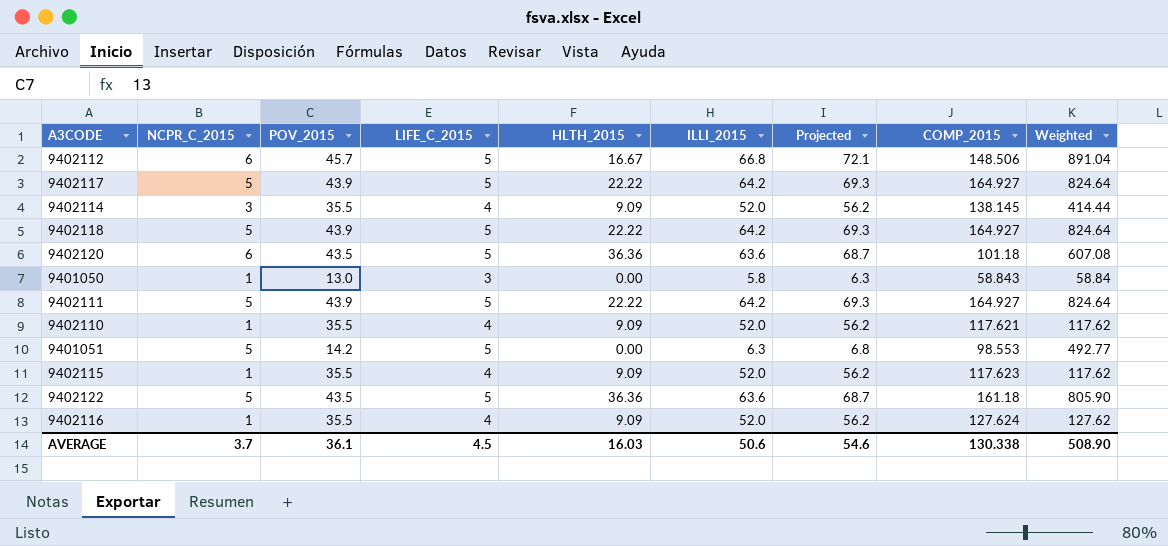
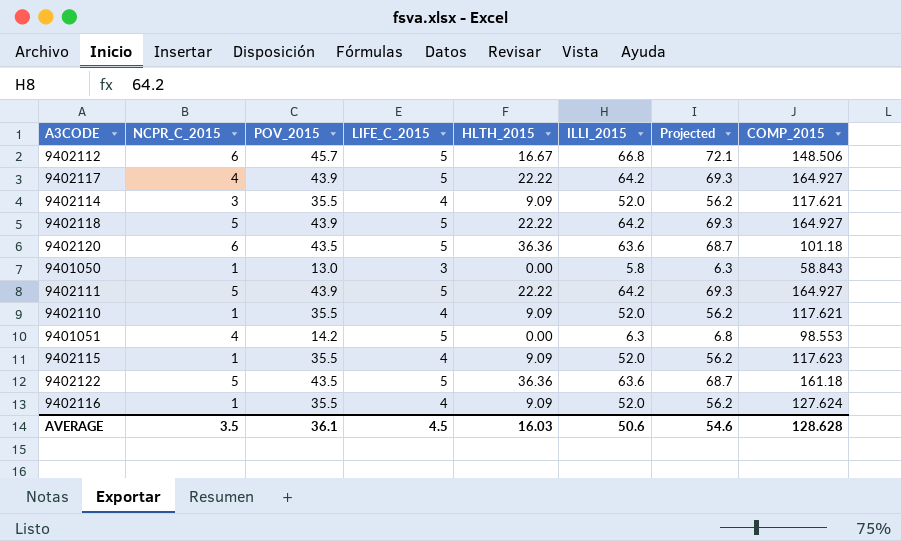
column Weighted | formula: [NCPR_C_2015] * [COMP_2015] -> none
9402117 | NCPR_C_2015: 5 -> 4
9402114 | COMP_2015: 138.145 -> 117.621
9401051 | NCPR_C_2015: 5 -> 4
AVERAGE | NCPR_C_2015: 3.7 -> 3.5
AVERAGE | COMP_2015: 130.338 -> 128.628

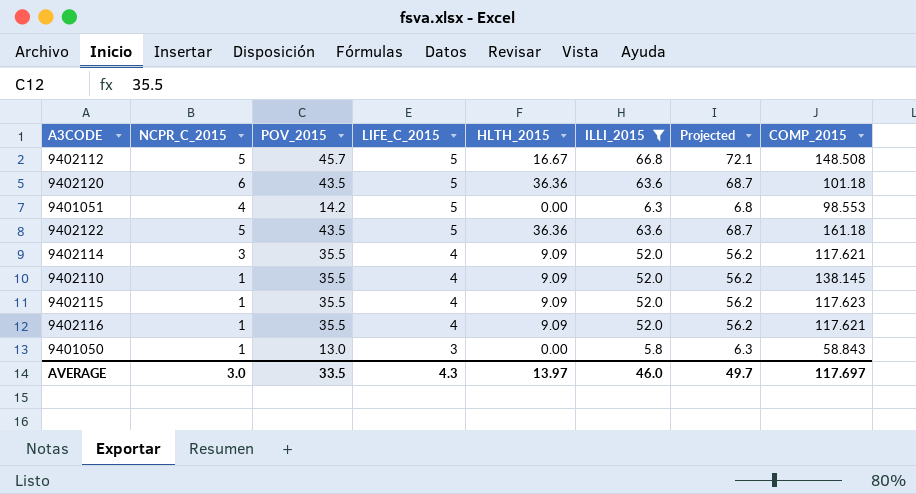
filter: none -> ILLI_2015 != 64.2
row order: none -> LIFE_C_2015 descending
9402112 | NCPR_C_2015: 6 -> 5
9402112 | COMP_2015: 148.506 -> 148.508
9402110 | COMP_2015: 117.621 -> 138.145
9402116 | COMP_2015: 127.624 -> 117.621
AVERAGE | NCPR_C_2015: 3.5 -> 3.0
AVERAGE | POV_2015: 36.1 -> 33.5
AVERAGE | LIFE_C_2015: 4.5 -> 4.3
AVERAGE | HLTH_2015: 16.03 -> 13.97
AVERAGE | ILLI_2015: 50.6 -> 46.0
AVERAGE | Projected: 54.6 -> 49.7
AVERAGE | COMP_2015: 128.628 -> 117.697

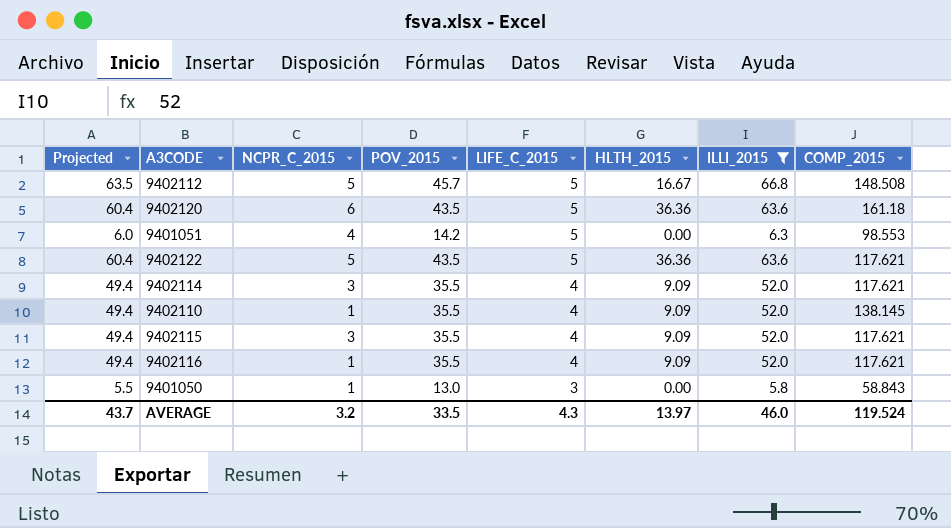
column Projected | formula: [ILLI_2015] * 1.08 -> [ILLI_2015] * 0.95
column Projected | position: 7 -> 1
9402120 | COMP_2015: 101.18 -> 161.18
9402122 | COMP_2015: 161.18 -> 117.621
9402115 | NCPR_C_2015: 1 -> 3
9402115 | COMP_2015: 117.623 -> 117.621
AVERAGE | Projected: 49.7 -> 43.7
AVERAGE | NCPR_C_2015: 3.0 -> 3.2
AVERAGE | COMP_2015: 117.697 -> 119.524

